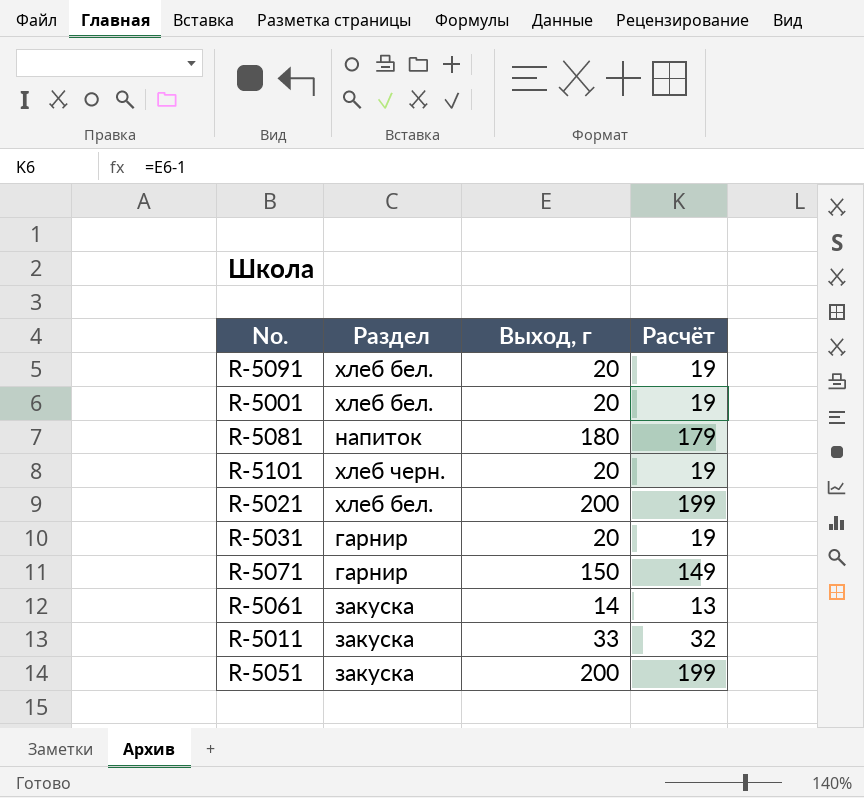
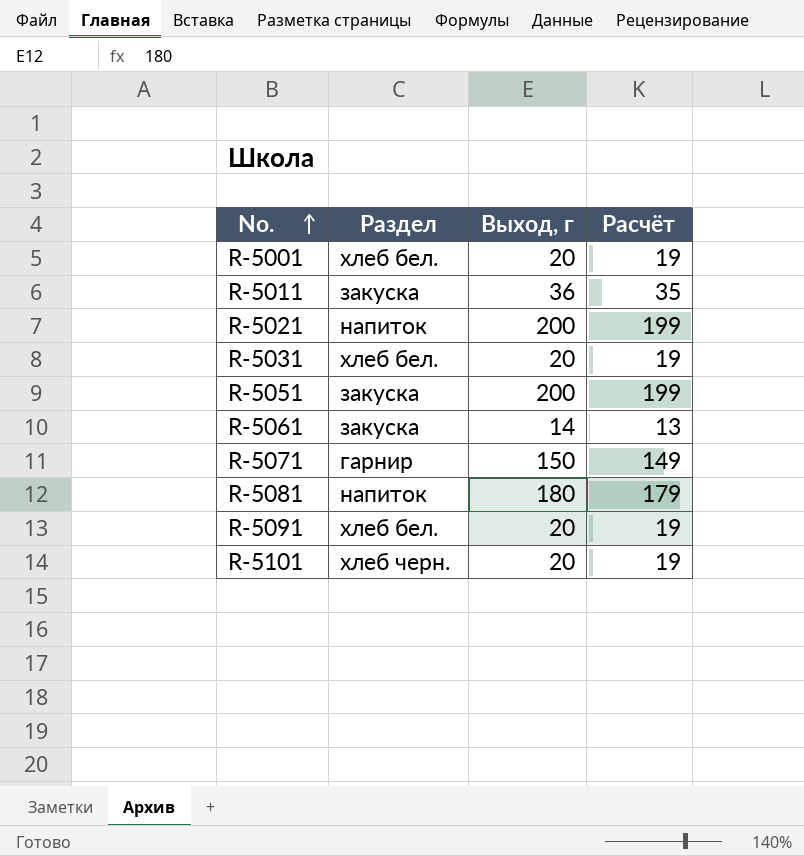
row order: none -> No. ascending
R-5011 | Выход, г: 33 -> 36
R-5011 | Расчёт: 32 -> 35
R-5021 | Раздел: хлеб бел. -> напиток
R-5031 | Раздел: гарнир -> хлеб бел.

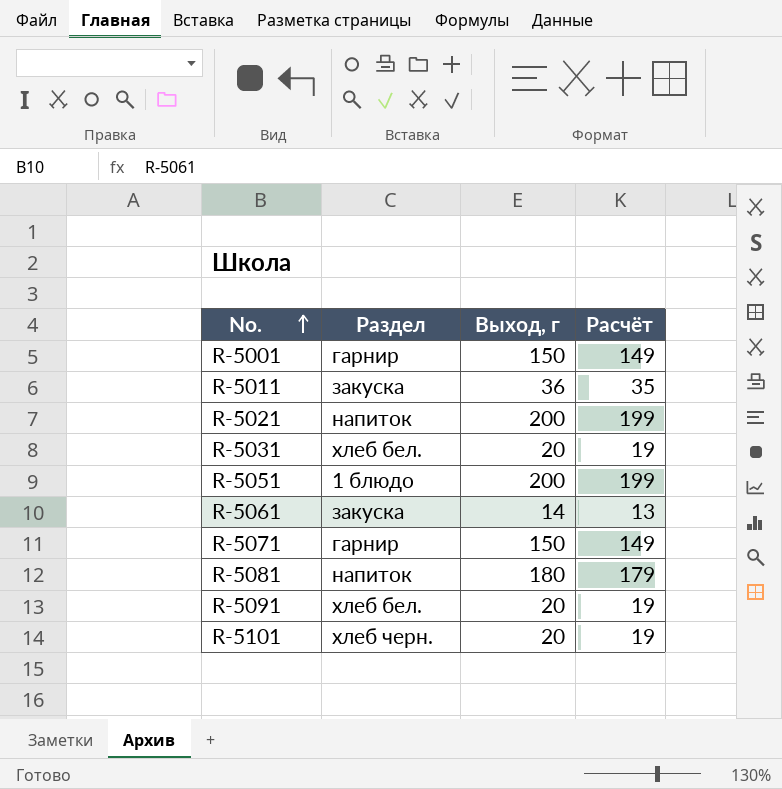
R-5001 | Раздел: хлеб бел. -> гарнир
R-5001 | Выход, г: 20 -> 150
R-5001 | Расчёт: 19 -> 149
R-5051 | Раздел: закуска -> 1 блюдо

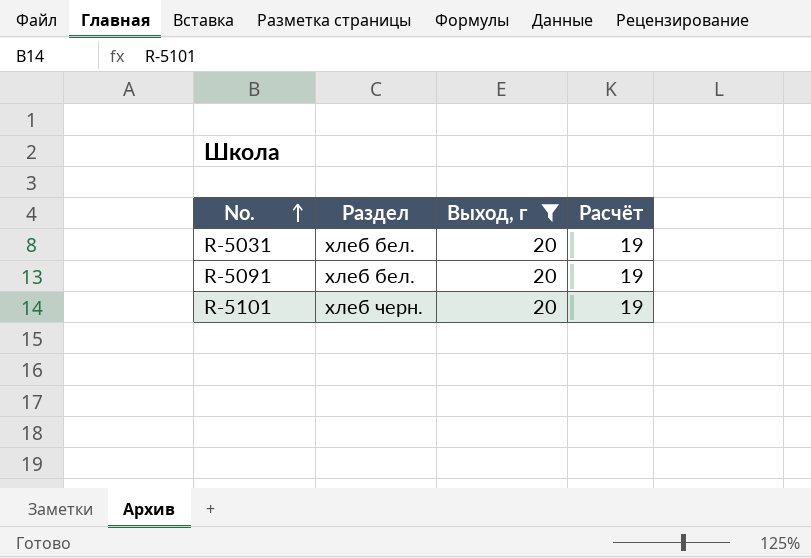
filter: none -> Выход, г = 20

